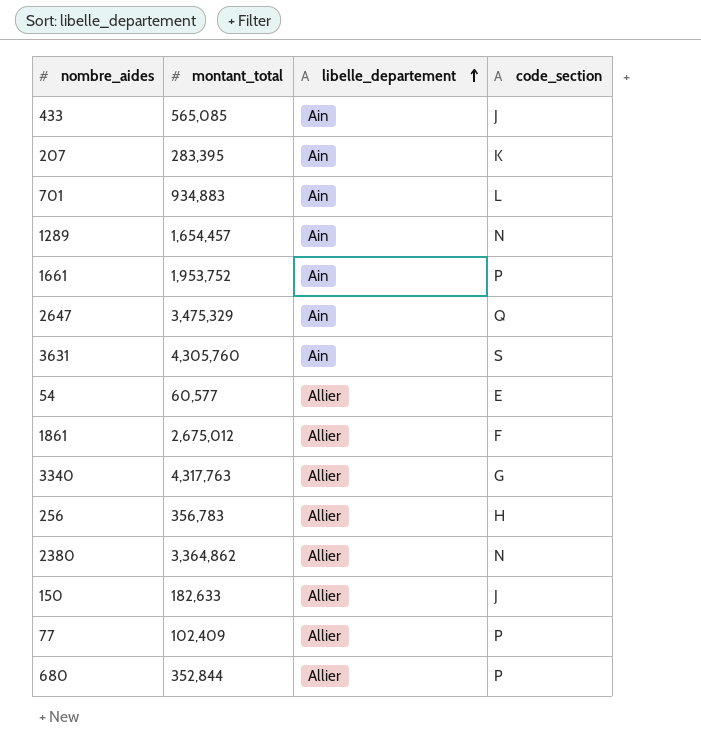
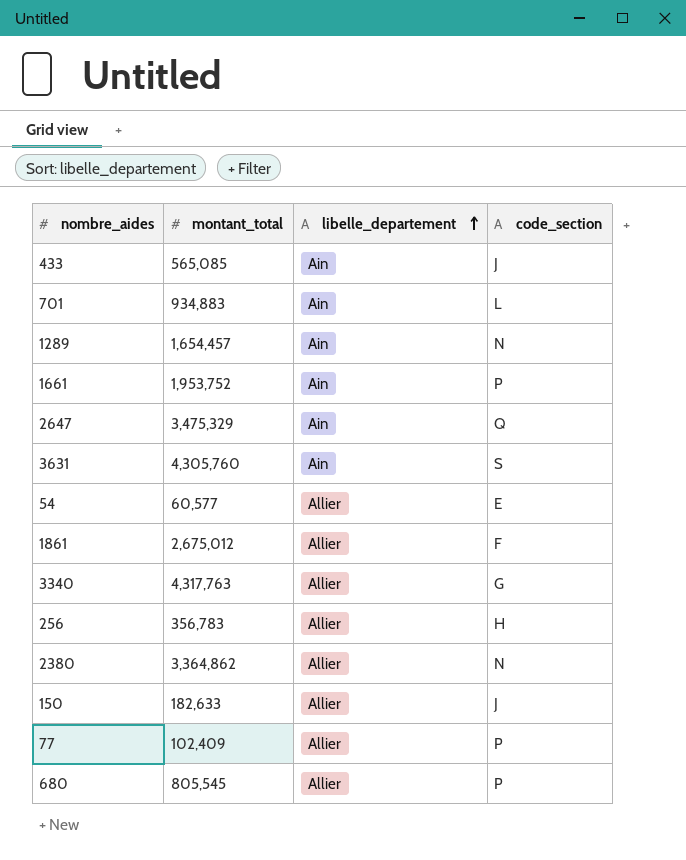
row 207: 283,395 | Ain | K -> none
680 | montant_total: 352,844 -> 805,545

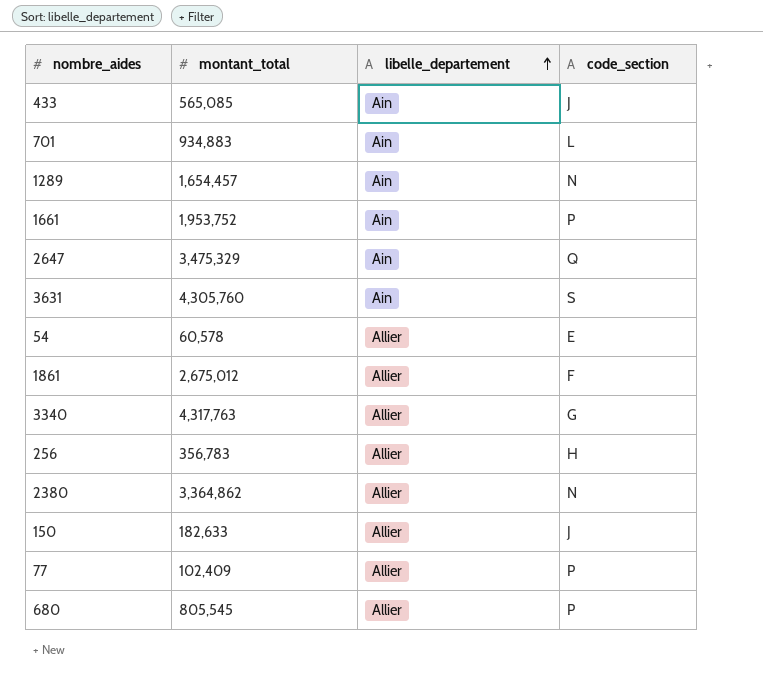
54 | montant_total: 60,577 -> 60,578

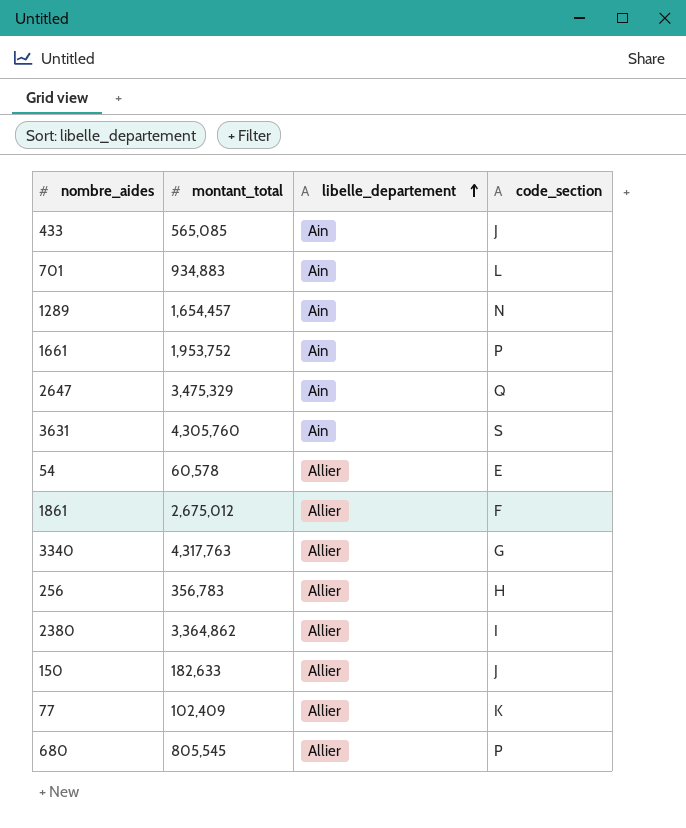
2380 | code_section: N -> I
77 | code_section: P -> K

